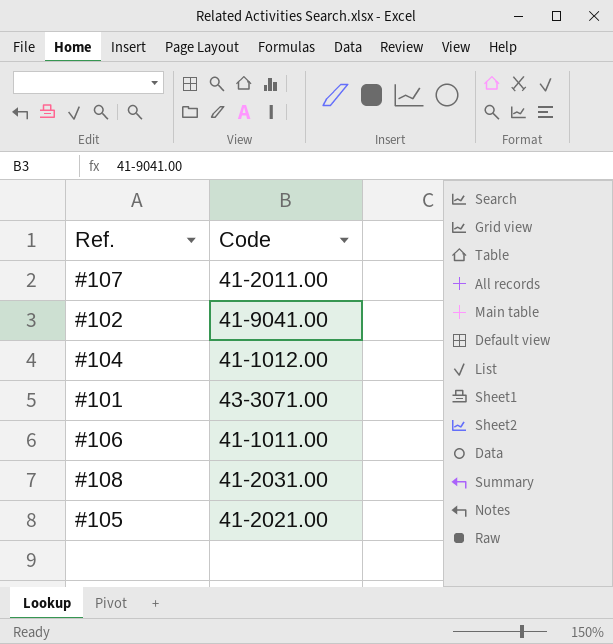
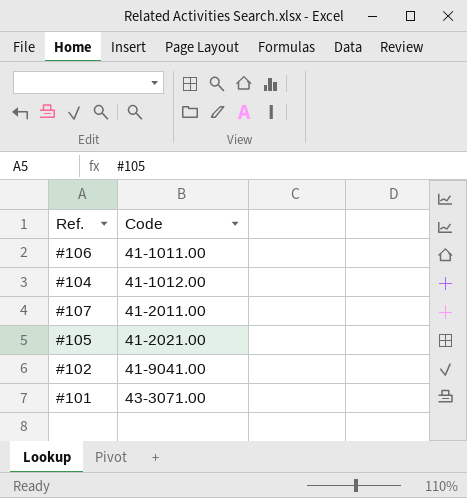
row order: none -> Code ascending
row #108: 41-2031.00 -> none

